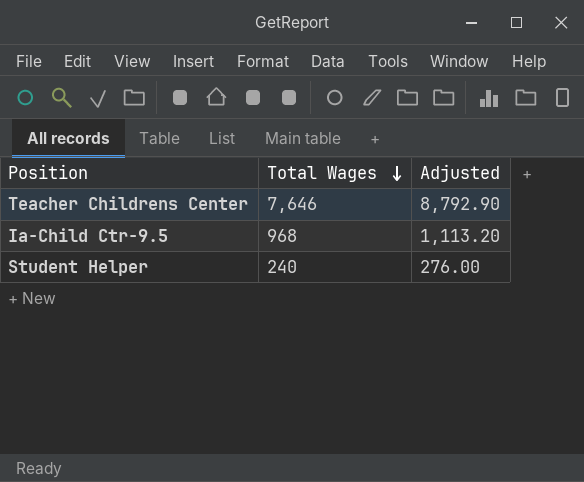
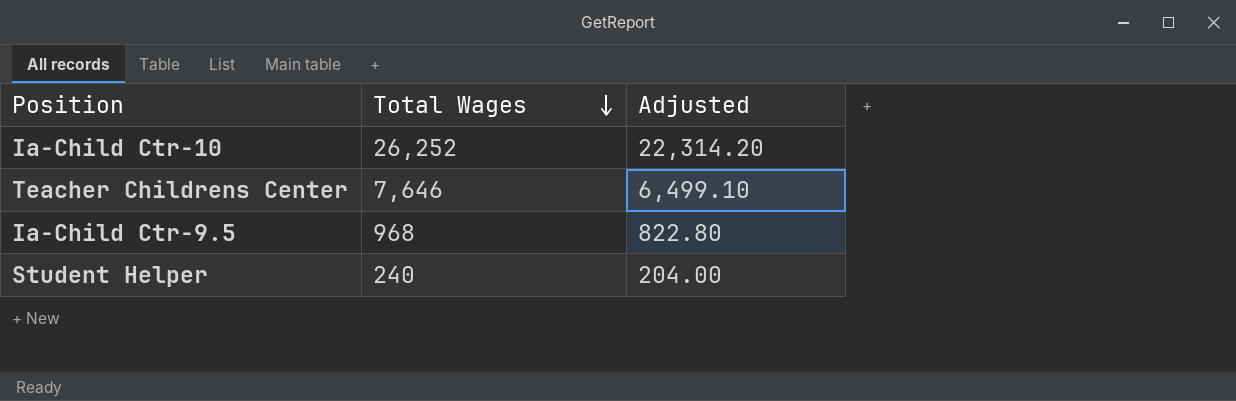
column Adjusted | formula: [Total Wages] * 1.15 -> [Total Wages] * 0.85
row Ia-Child Ctr-10: none -> 26,252 | 22,314.20

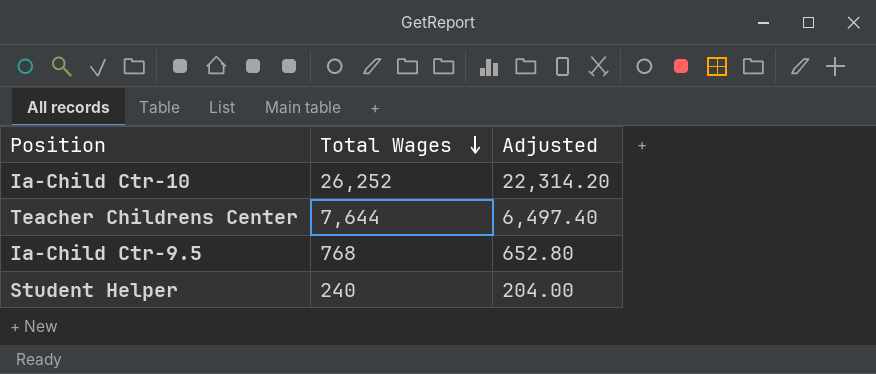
Teacher Childrens Center | Total Wages: 7,646 -> 7,644
Teacher Childrens Center | Adjusted: 6,499.10 -> 6,497.40
Ia-Child Ctr-9.5 | Total Wages: 968 -> 768
Ia-Child Ctr-9.5 | Adjusted: 822.80 -> 652.80

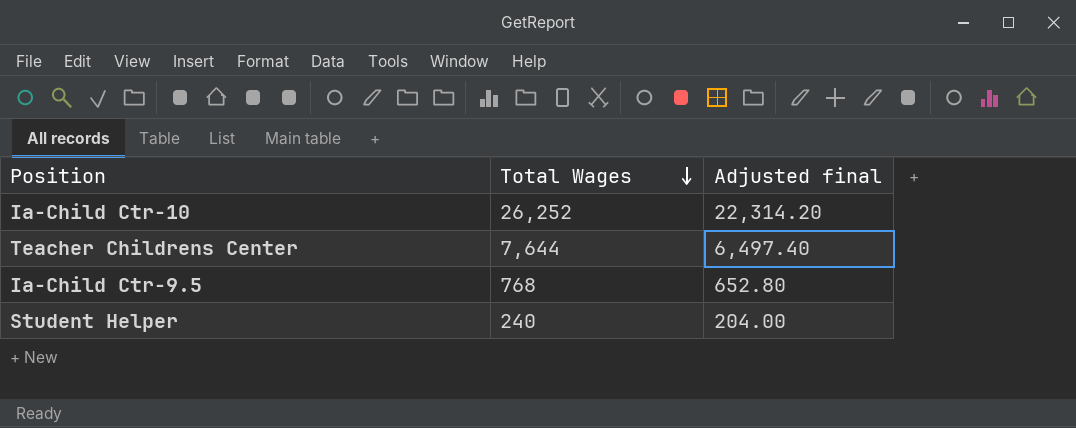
column name: Adjusted -> Adjusted final

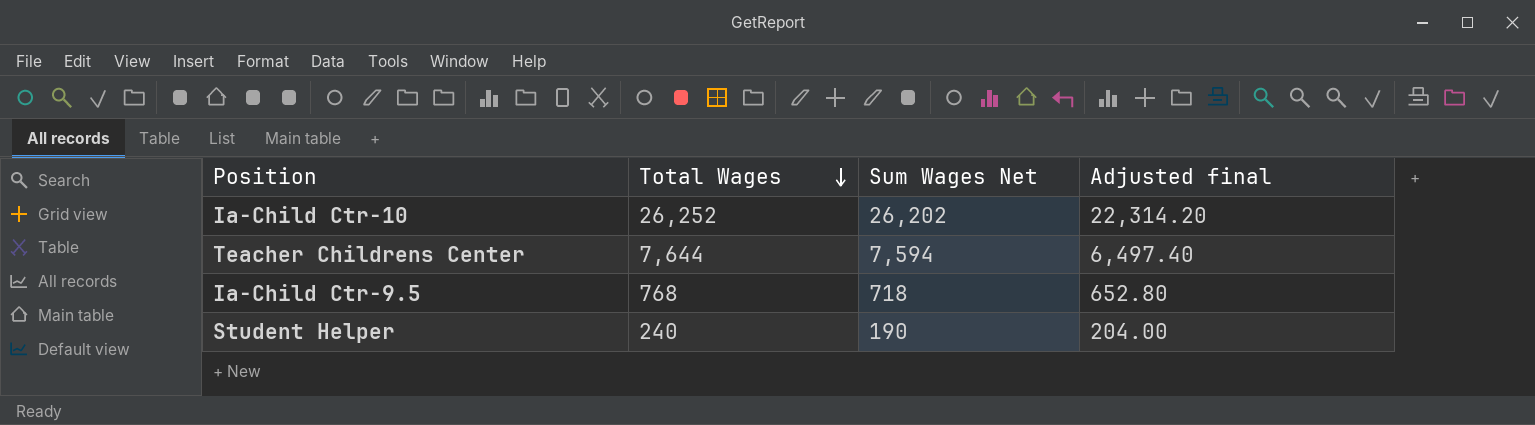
column Sum Wages Net | formula: none -> [Total Wages] - 50

